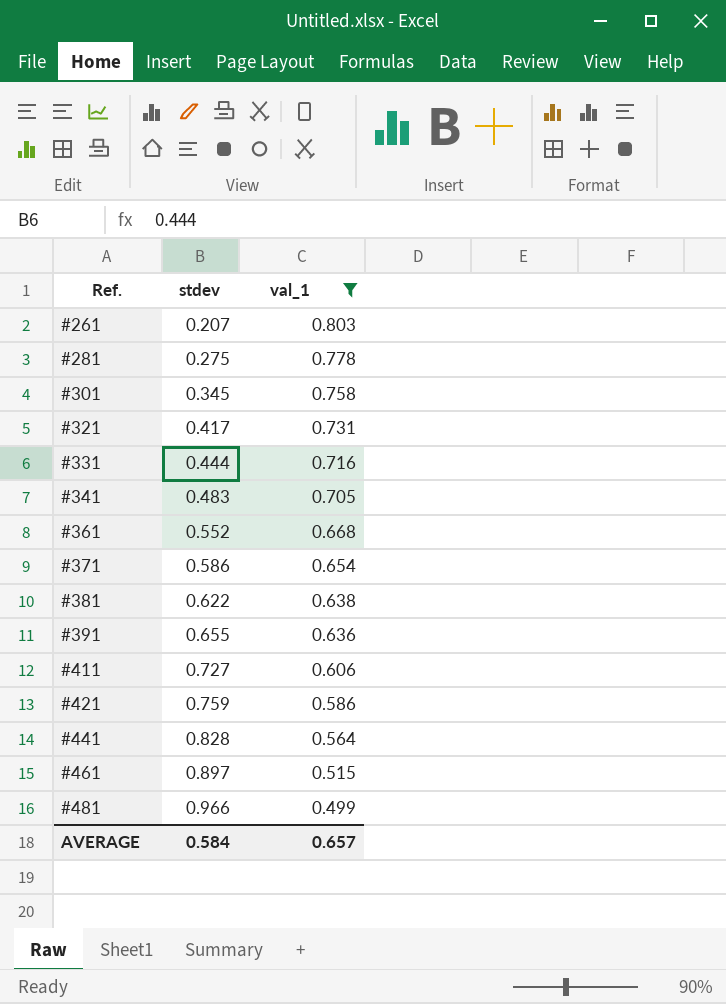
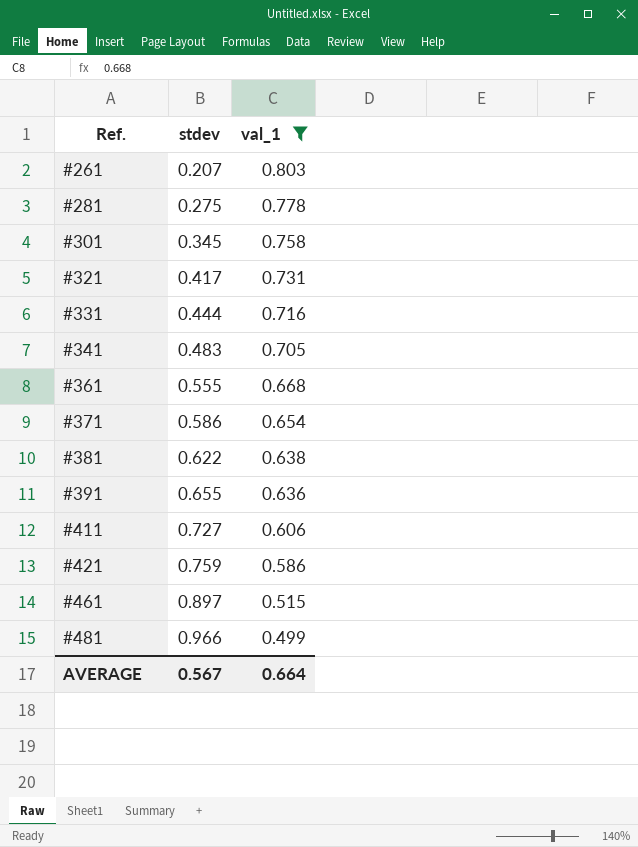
row #441: 0.828 | 0.564 -> none
#361 | stdev: 0.552 -> 0.555
AVERAGE | stdev: 0.584 -> 0.567
AVERAGE | val_1: 0.657 -> 0.664

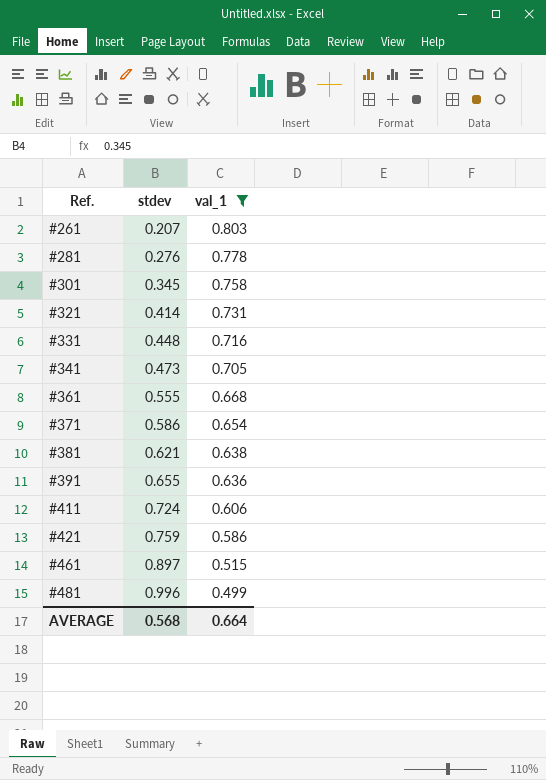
#281 | stdev: 0.275 -> 0.276
#321 | stdev: 0.417 -> 0.414
#331 | stdev: 0.444 -> 0.448
#341 | stdev: 0.483 -> 0.473
#381 | stdev: 0.622 -> 0.621
#411 | stdev: 0.727 -> 0.724
#481 | stdev: 0.966 -> 0.996
AVERAGE | stdev: 0.567 -> 0.568

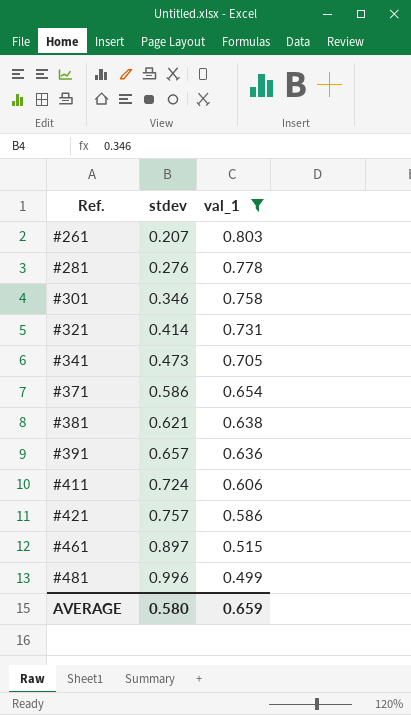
row #331: 0.448 | 0.716 -> none
row #361: 0.555 | 0.668 -> none
#301 | stdev: 0.345 -> 0.346
#391 | stdev: 0.655 -> 0.657
#421 | stdev: 0.759 -> 0.757
AVERAGE | stdev: 0.568 -> 0.580
AVERAGE | val_1: 0.664 -> 0.659

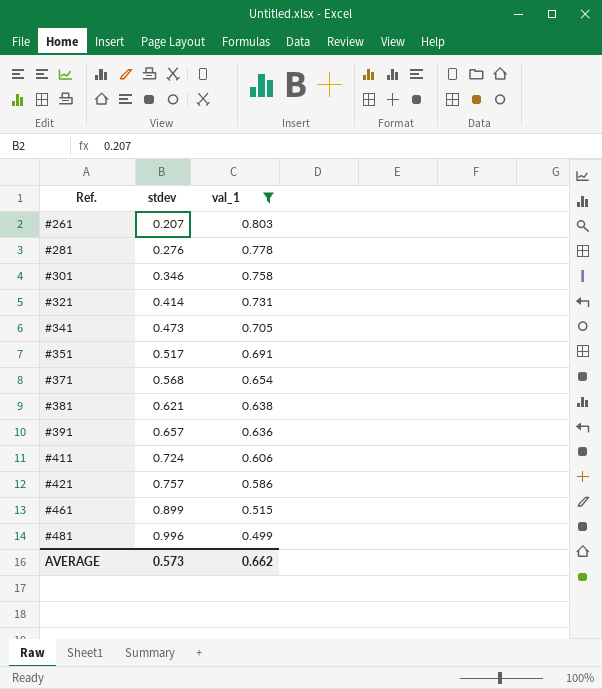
row #351: none -> 0.517 | 0.691
#371 | stdev: 0.586 -> 0.568
#461 | stdev: 0.897 -> 0.899
AVERAGE | stdev: 0.580 -> 0.573
AVERAGE | val_1: 0.659 -> 0.662

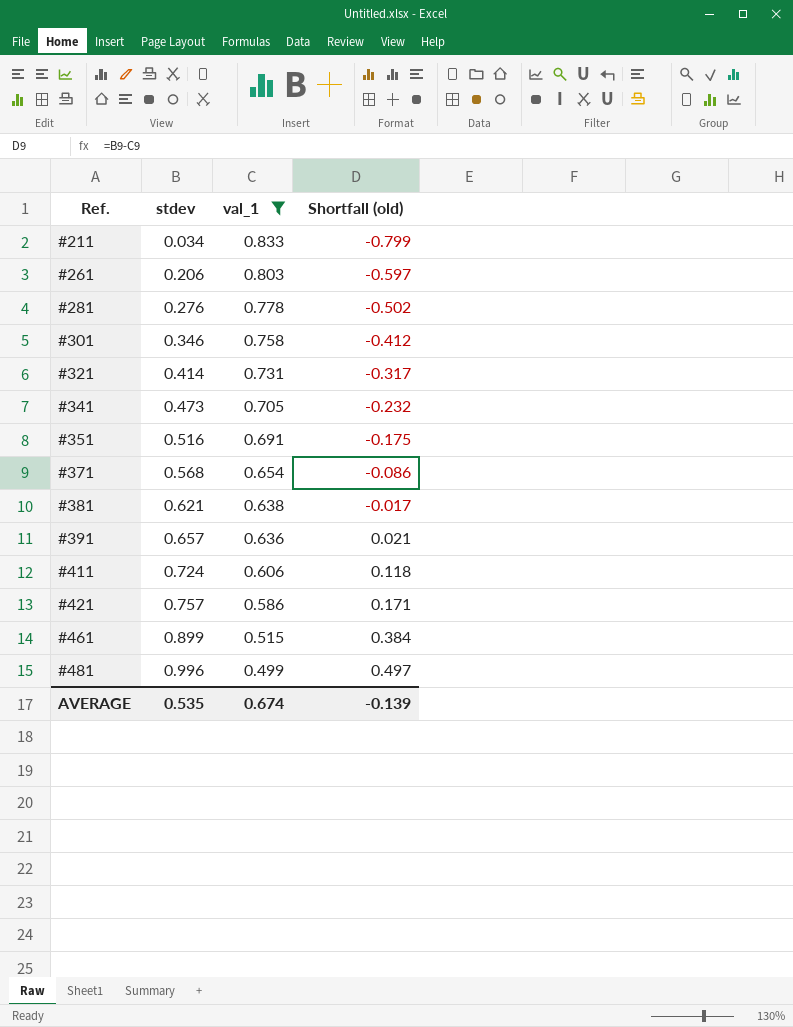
column Shortfall (old) | formula: none -> [stdev] - [val_1]
row #211: none -> 0.034 | 0.833 | -0.799
#261 | stdev: 0.207 -> 0.206
#351 | stdev: 0.517 -> 0.516
AVERAGE | stdev: 0.573 -> 0.535
AVERAGE | val_1: 0.662 -> 0.674

